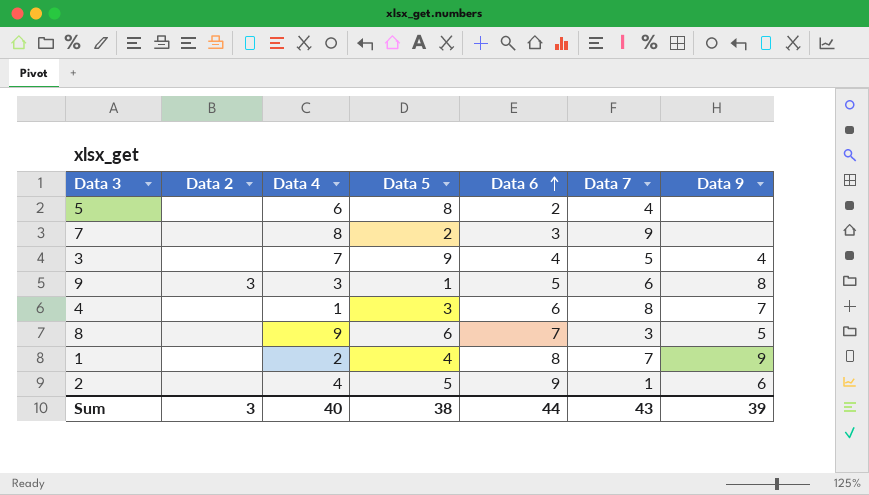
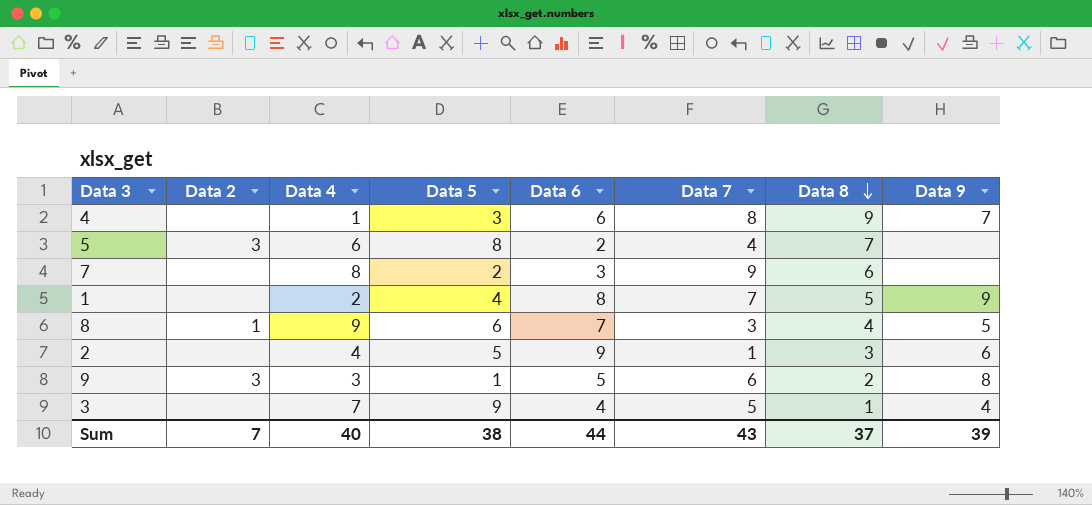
row order: Data 6 ascending -> Data 8 descending
column Data 8 | position: none -> 7
5 | Data 2: none -> 3
8 | Data 2: none -> 1
Sum | Data 2: 3 -> 7

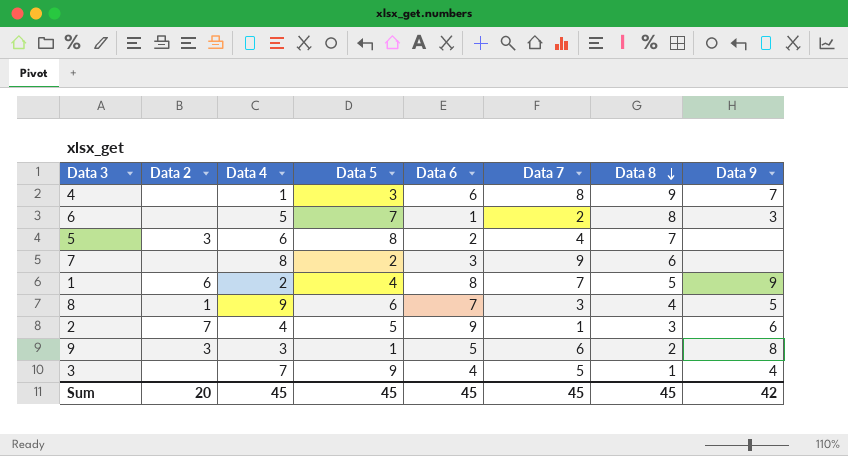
row 6: none -> none | 5 | 7 | 1 | 2 | 8 | 3
1 | Data 2: none -> 6
2 | Data 2: none -> 7
Sum | Data 2: 7 -> 20
Sum | Data 4: 40 -> 45
Sum | Data 5: 38 -> 45
Sum | Data 6: 44 -> 45
Sum | Data 7: 43 -> 45
Sum | Data 8: 37 -> 45
Sum | Data 9: 39 -> 42

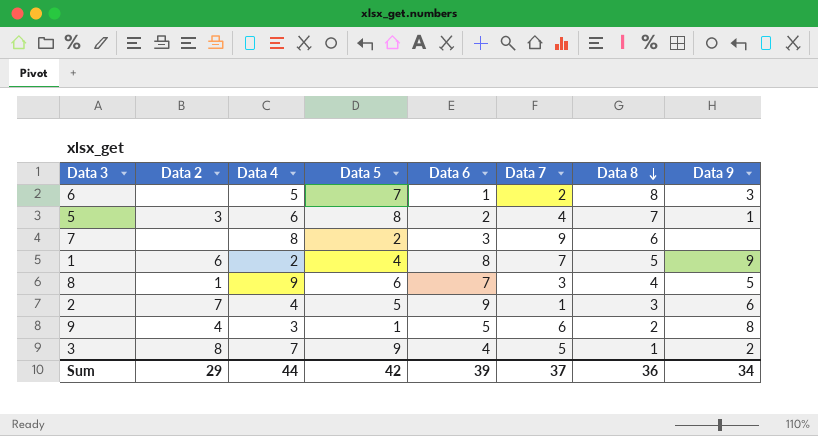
row 4: none | 1 | 3 | 6 | 8 | 9 | 7 -> none
5 | Data 9: none -> 1
9 | Data 2: 3 -> 4
3 | Data 2: none -> 8
3 | Data 9: 4 -> 2
Sum | Data 2: 20 -> 29
Sum | Data 4: 45 -> 44
Sum | Data 5: 45 -> 42
Sum | Data 6: 45 -> 39
Sum | Data 7: 45 -> 37
Sum | Data 8: 45 -> 36
Sum | Data 9: 42 -> 34

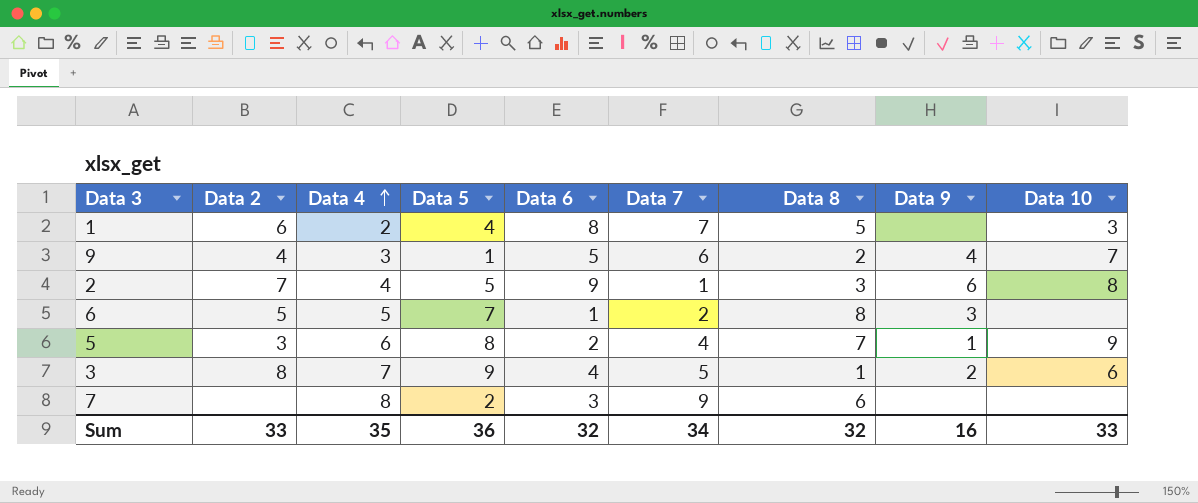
row order: Data 8 descending -> Data 4 ascending
column Data 10 | position: none -> 9
row 8: 1 | 9 | 6 | 7 | 3 | 4 | 5 -> none
1 | Data 9: 9 -> none
9 | Data 9: 8 -> 4
6 | Data 2: none -> 5
Sum | Data 2: 29 -> 33
Sum | Data 4: 44 -> 35
Sum | Data 5: 42 -> 36
Sum | Data 6: 39 -> 32
Sum | Data 7: 37 -> 34
Sum | Data 8: 36 -> 32
Sum | Data 9: 34 -> 16

